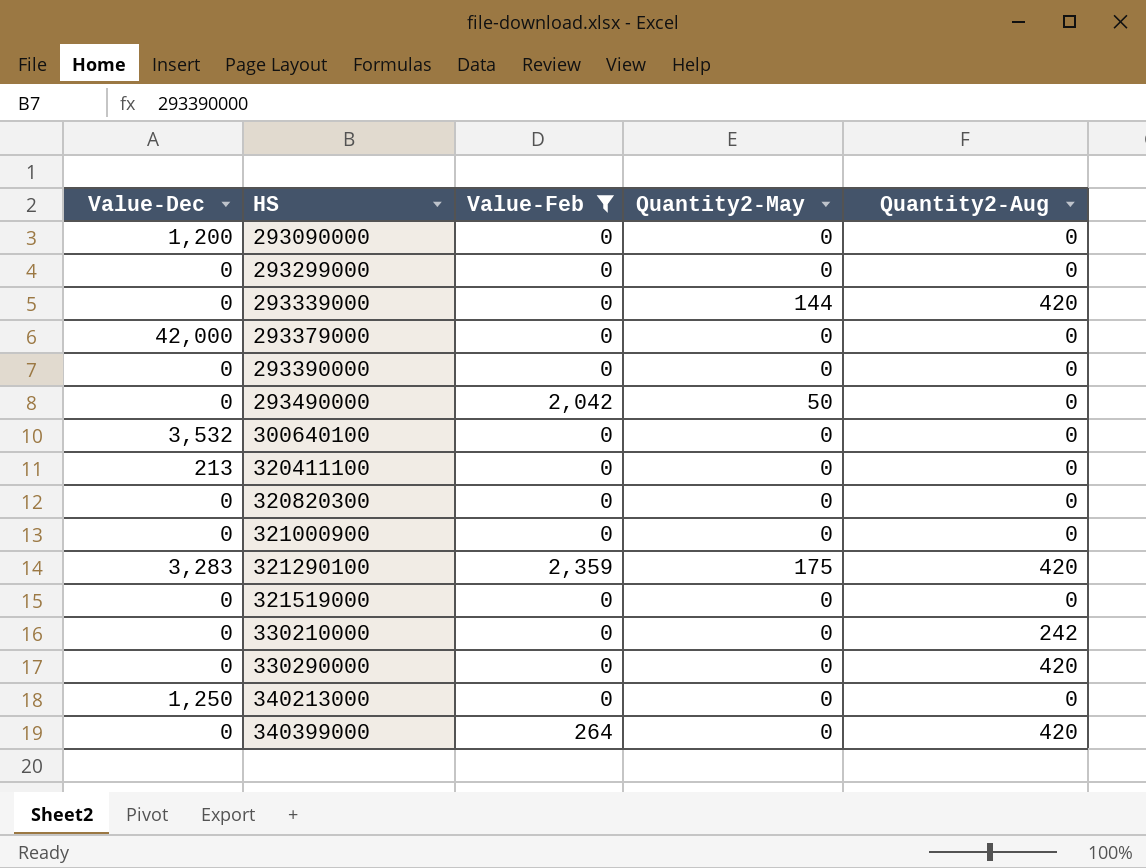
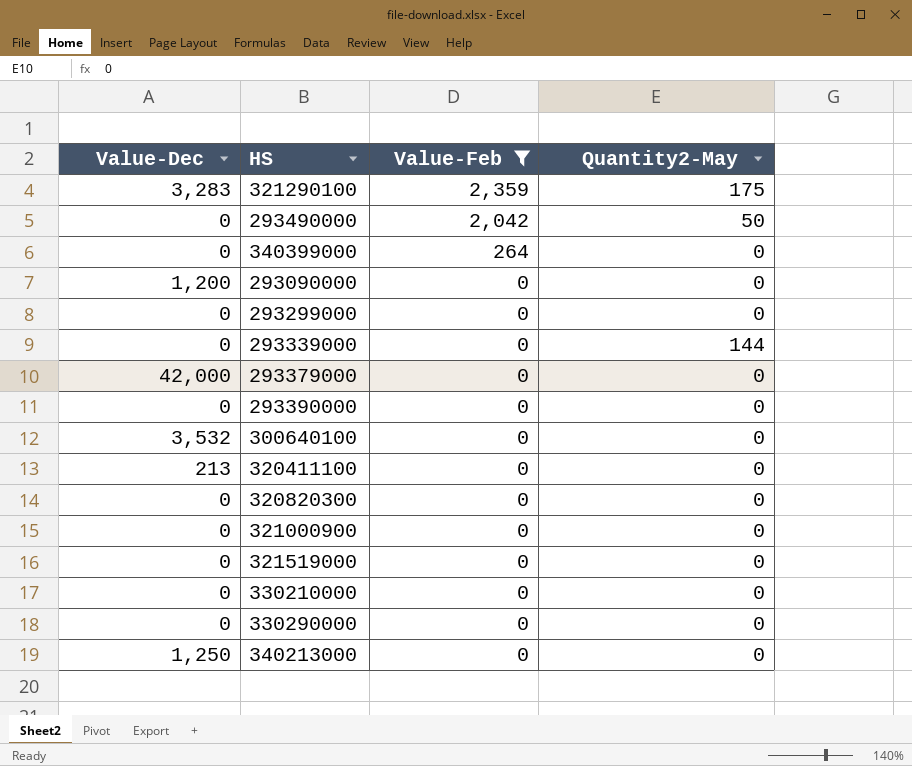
row order: HS ascending -> Value-Feb descending
column Quantity2-Aug | position: 5 -> none

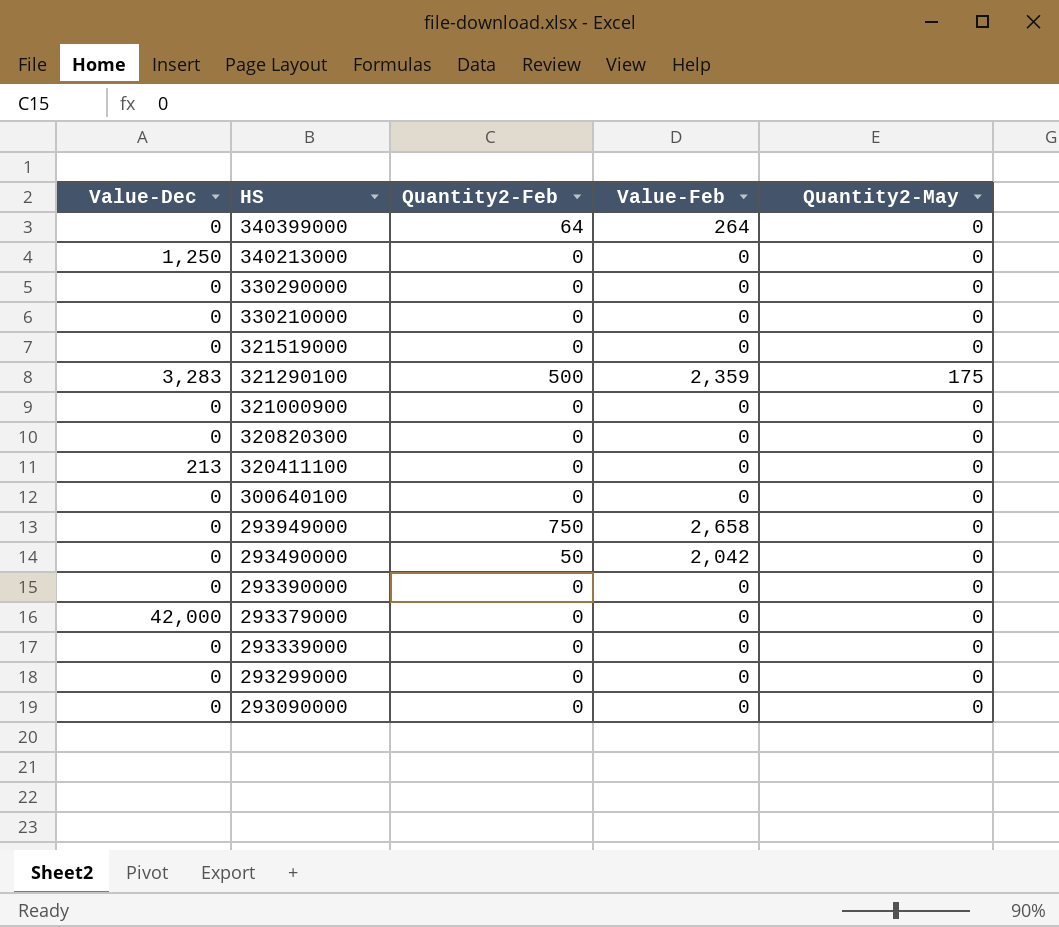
filter: Value-Feb != 2,658 -> none
row order: Value-Feb descending -> HS descending
column Quantity2-Feb | position: none -> 3
300640100 | Value-Dec: 3,532 -> 0
293490000 | Quantity2-May: 50 -> 0
293339000 | Quantity2-May: 144 -> 0
293090000 | Value-Dec: 1,200 -> 0

